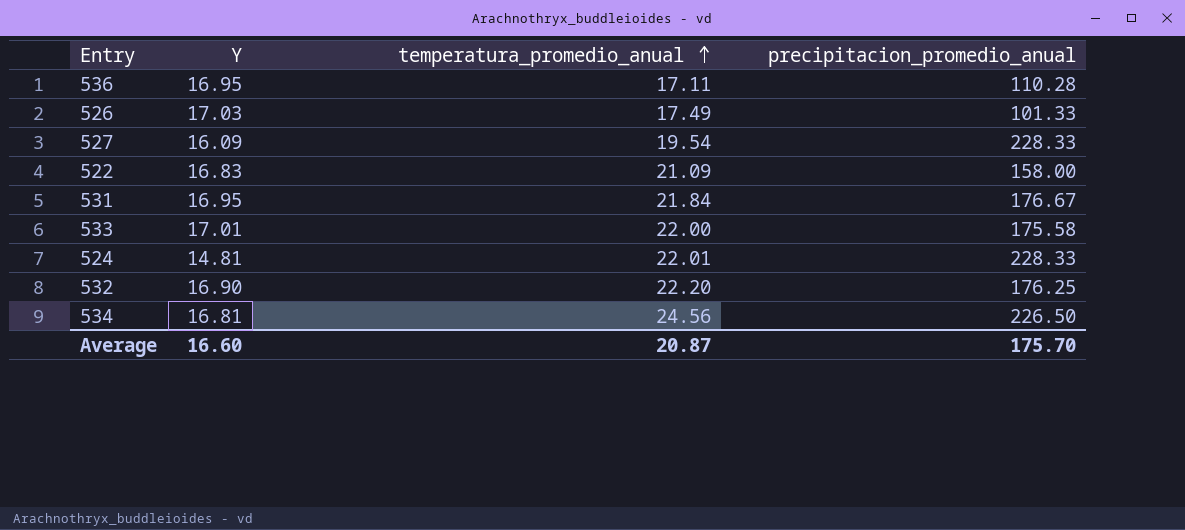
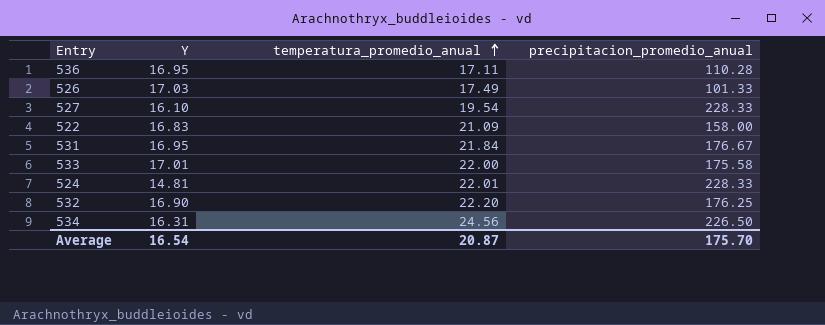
527 | Y: 16.09 -> 16.10
534 | Y: 16.81 -> 16.31
Average | Y: 16.60 -> 16.54

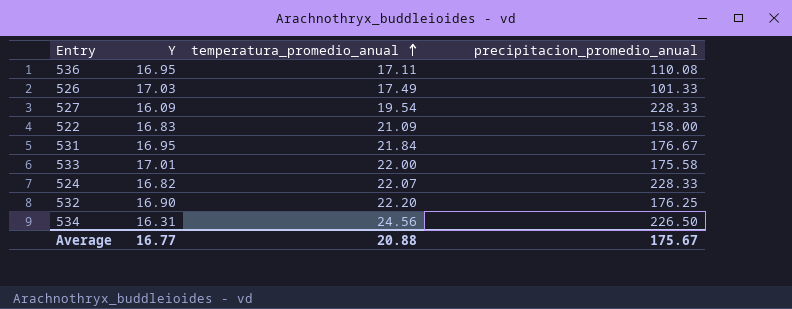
536 | precipitacion_promedio_anual: 110.28 -> 110.08
527 | Y: 16.10 -> 16.09
524 | Y: 14.81 -> 16.82
524 | temperatura_promedio_anual: 22.01 -> 22.07
Average | Y: 16.54 -> 16.77
Average | temperatura_promedio_anual: 20.87 -> 20.88
Average | precipitacion_promedio_anual: 175.70 -> 175.67

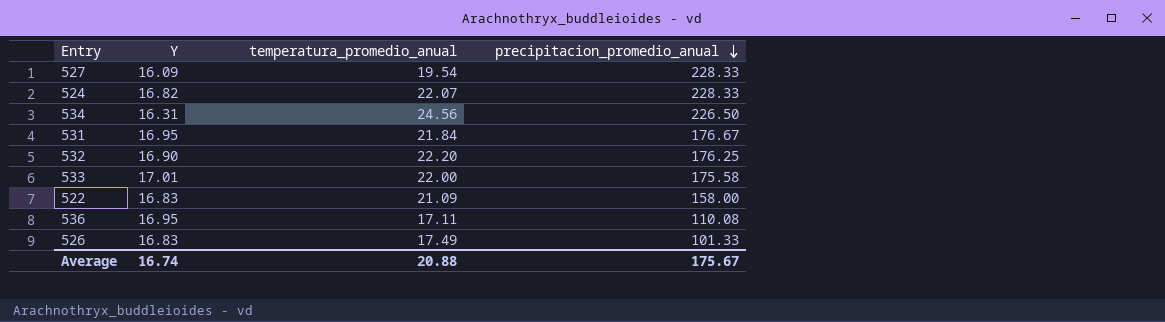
row order: temperatura_promedio_anual ascending -> precipitacion_promedio_anual descending
526 | Y: 17.03 -> 16.83
Average | Y: 16.77 -> 16.74

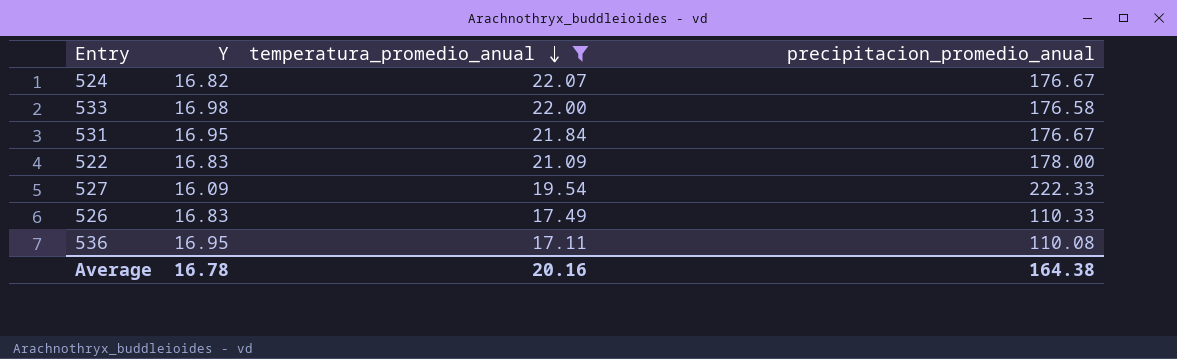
filter: none -> temperatura_promedio_anual <= 22.07
row order: precipitacion_promedio_anual descending -> temperatura_promedio_anual descending
524 | precipitacion_promedio_anual: 228.33 -> 176.67
533 | Y: 17.01 -> 16.98
533 | precipitacion_promedio_anual: 175.58 -> 176.58
522 | precipitacion_promedio_anual: 158.00 -> 178.00
527 | precipitacion_promedio_anual: 228.33 -> 222.33
526 | precipitacion_promedio_anual: 101.33 -> 110.33
Average | Y: 16.74 -> 16.78
Average | temperatura_promedio_anual: 20.88 -> 20.16
Average | precipitacion_promedio_anual: 175.67 -> 164.38

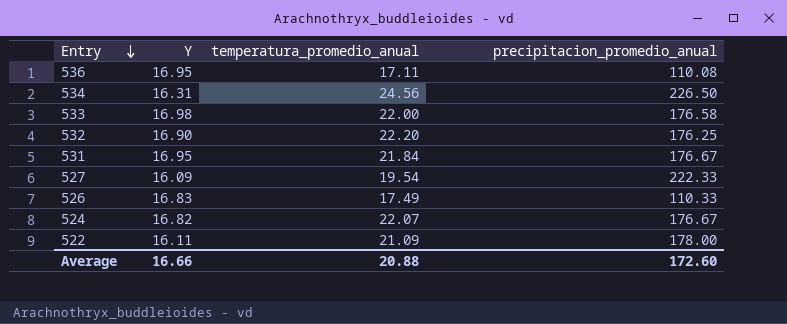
filter: temperatura_promedio_anual <= 22.07 -> none
row order: temperatura_promedio_anual descending -> Entry descending
522 | Y: 16.83 -> 16.11
Average | Y: 16.78 -> 16.66
Average | temperatura_promedio_anual: 20.16 -> 20.88
Average | precipitacion_promedio_anual: 164.38 -> 172.60

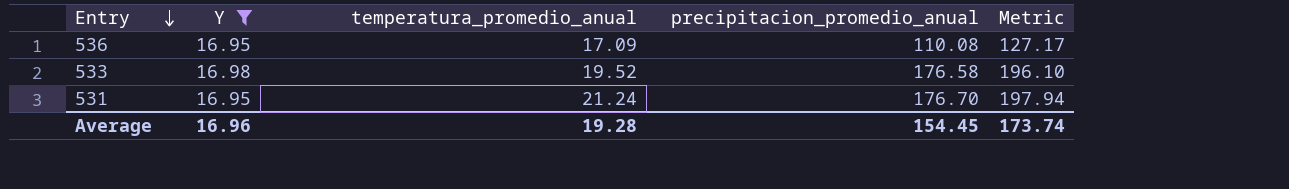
filter: none -> Y >= 16.95
column Metric | formula: none -> [temperatura_promedio_anual] + [precipitacion_promedio_anual]
536 | temperatura_promedio_anual: 17.11 -> 17.09
533 | temperatura_promedio_anual: 22.00 -> 19.52
531 | temperatura_promedio_anual: 21.84 -> 21.24
531 | precipitacion_promedio_anual: 176.67 -> 176.70
Average | Y: 16.66 -> 16.96
Average | temperatura_promedio_anual: 20.88 -> 19.28
Average | precipitacion_promedio_anual: 172.60 -> 154.45

